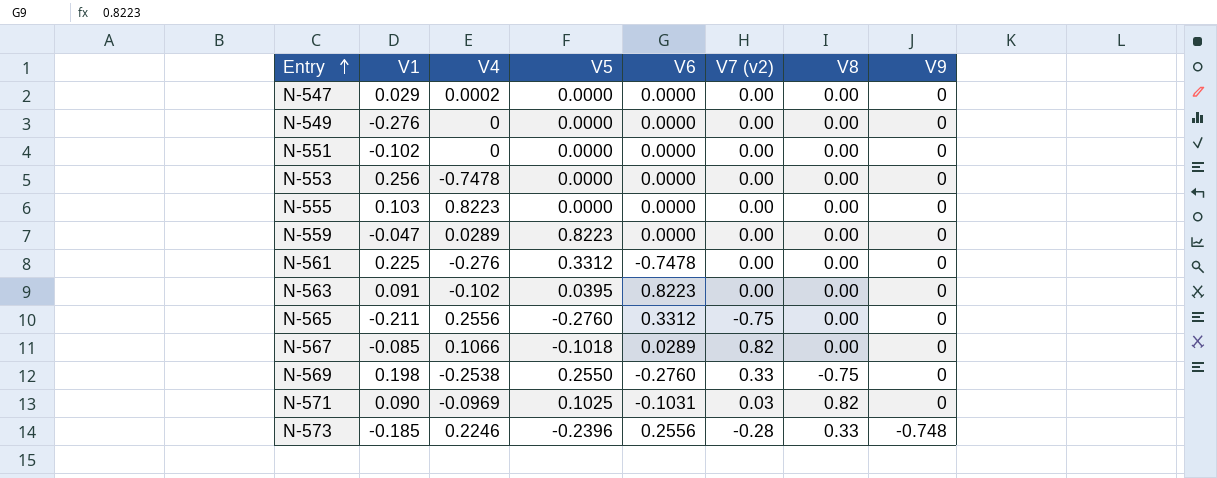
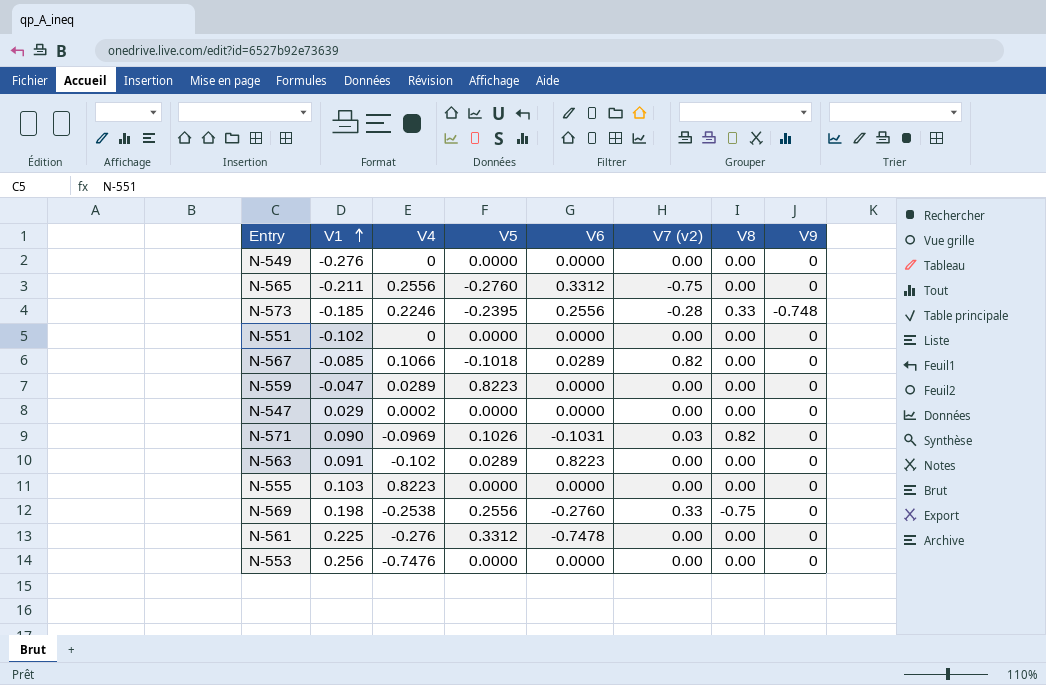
row order: Entry ascending -> V1 ascending
N-573 | V5: -0.2396 -> -0.2395
N-571 | V5: 0.1025 -> 0.1026
N-563 | V5: 0.0395 -> 0.0289
N-569 | V5: 0.2550 -> 0.2556
N-553 | V4: -0.7478 -> -0.7476

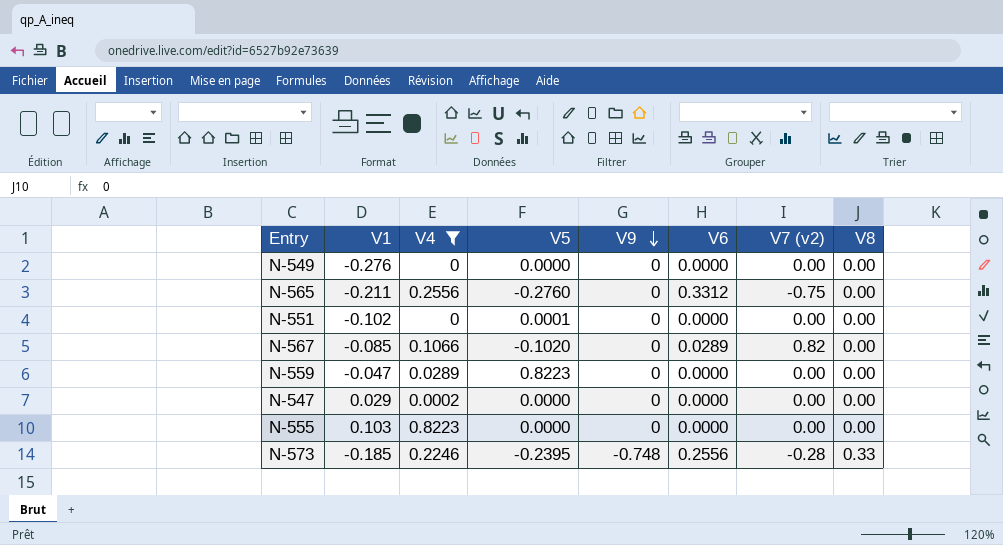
filter: none -> V4 >= 0
row order: V1 ascending -> V9 descending
column V9 | position: 8 -> 5
N-551 | V5: 0.0000 -> 0.0001
N-567 | V5: -0.1018 -> -0.1020

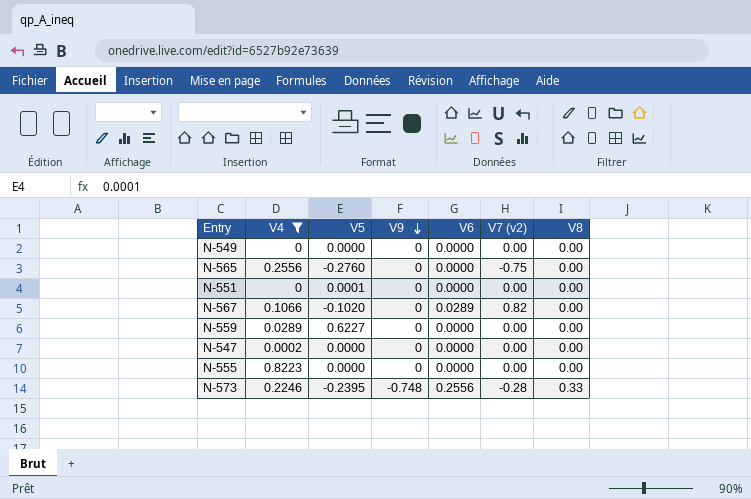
column V1 | position: 2 -> none
N-565 | V6: 0.3312 -> 0.0000
N-559 | V5: 0.8223 -> 0.6227

